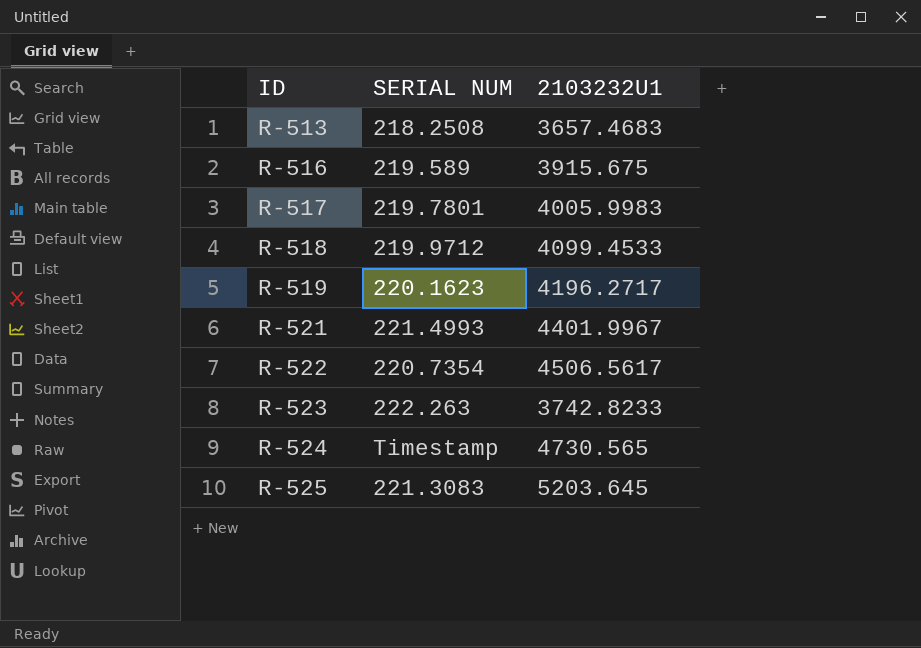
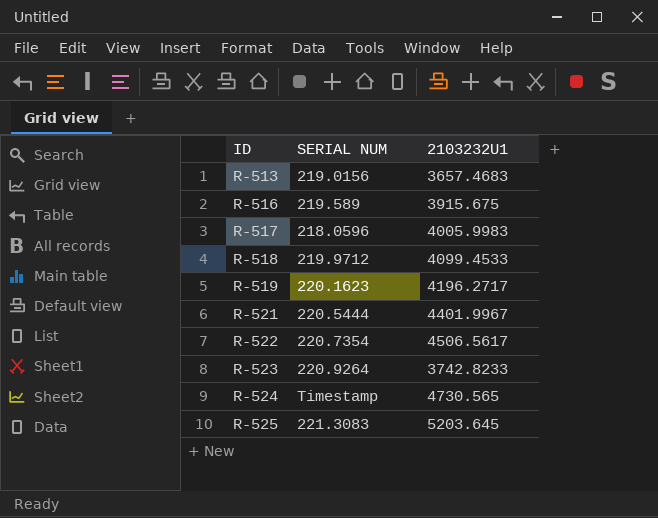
R-513 | SERIAL NUM: 218.2508 -> 219.0156
R-517 | SERIAL NUM: 219.7801 -> 218.0596
R-521 | SERIAL NUM: 221.4993 -> 220.5444
R-523 | SERIAL NUM: 222.263 -> 220.9264

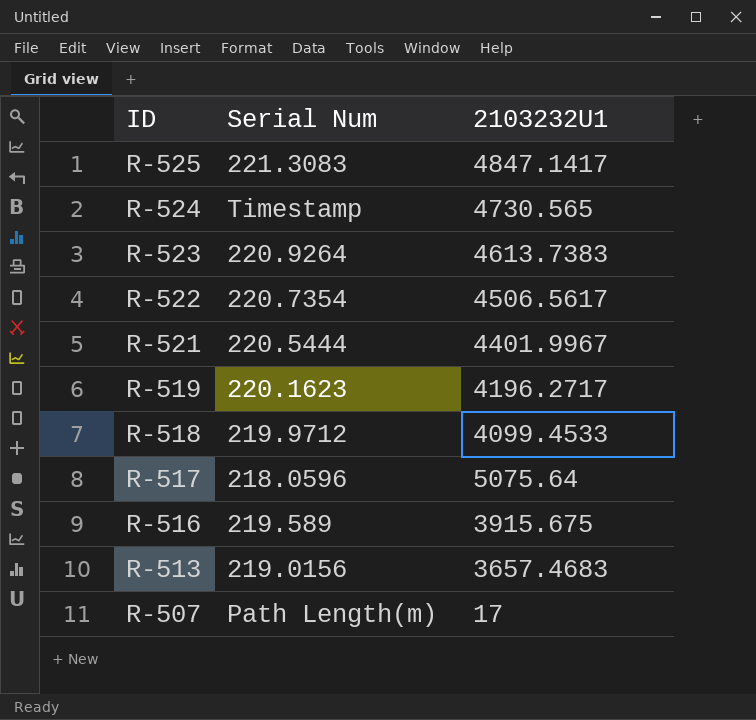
row order: ID ascending -> ID descending
column name: SERIAL NUM -> Serial Num
R-525 | 2103232U1: 5203.645 -> 4847.1417
R-523 | 2103232U1: 3742.8233 -> 4613.7383
R-517 | 2103232U1: 4005.9983 -> 5075.64
row R-507: none -> Path Length(m) | 17

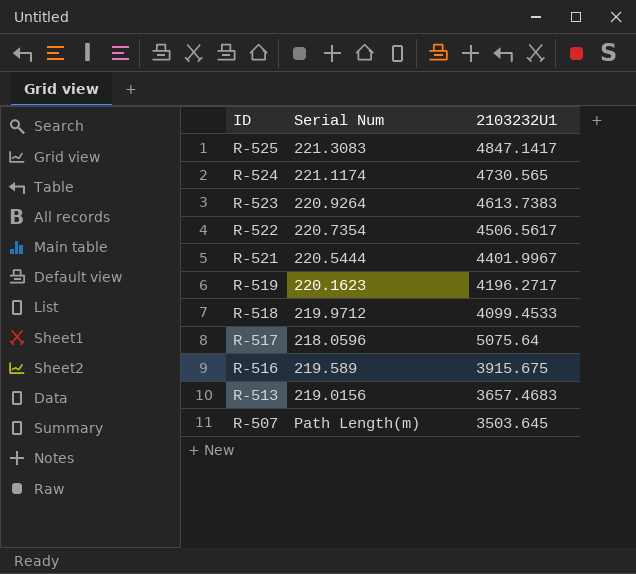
R-524 | Serial Num: Timestamp -> 221.1174
R-507 | 2103232U1: 17 -> 3503.645

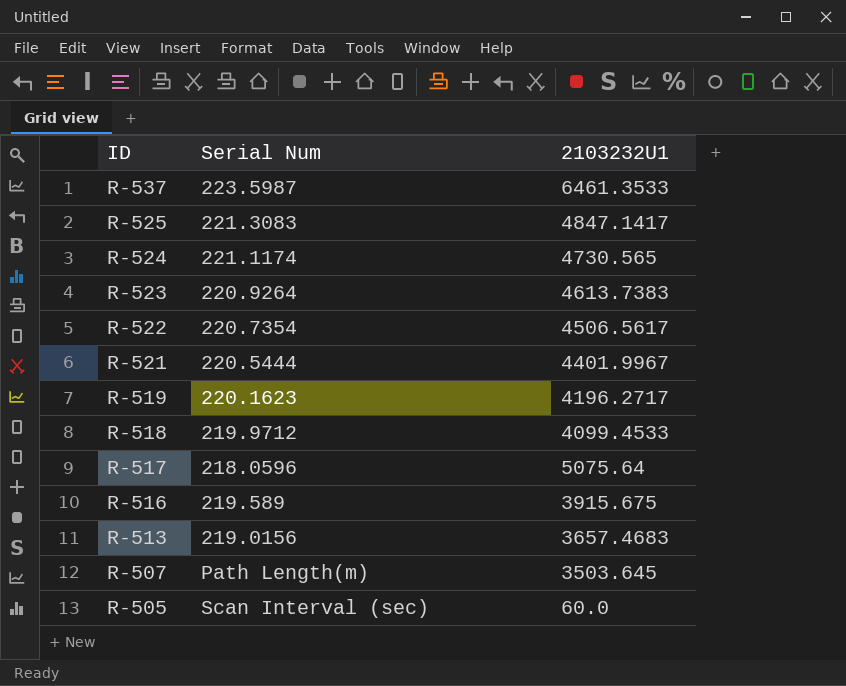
row R-537: none -> 223.5987 | 6461.3533
row R-505: none -> Scan Interval (sec) | 60.0

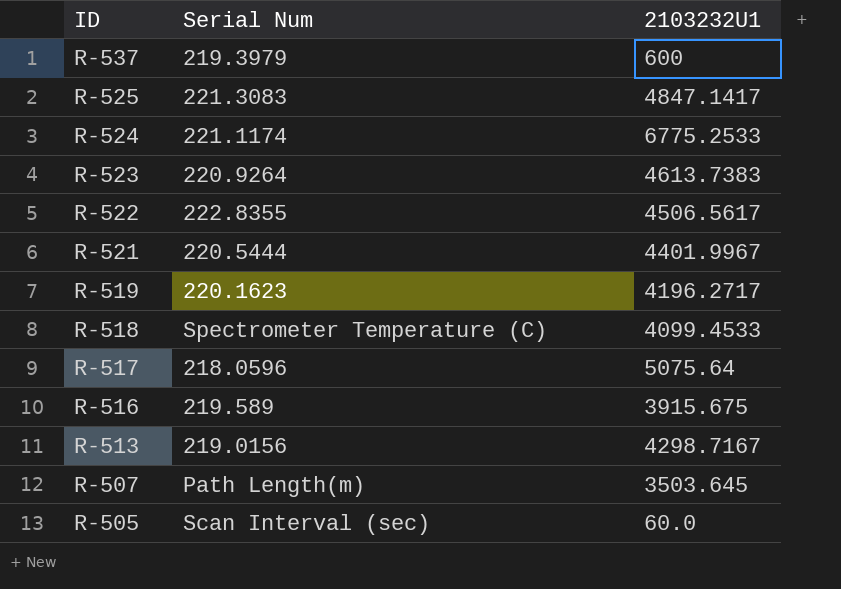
R-537 | Serial Num: 223.5987 -> 219.3979
R-537 | 2103232U1: 6461.3533 -> 600
R-524 | 2103232U1: 4730.565 -> 6775.2533
R-522 | Serial Num: 220.7354 -> 222.8355
R-518 | Serial Num: 219.9712 -> Spectrometer Temperature (C)
R-513 | 2103232U1: 3657.4683 -> 4298.7167

